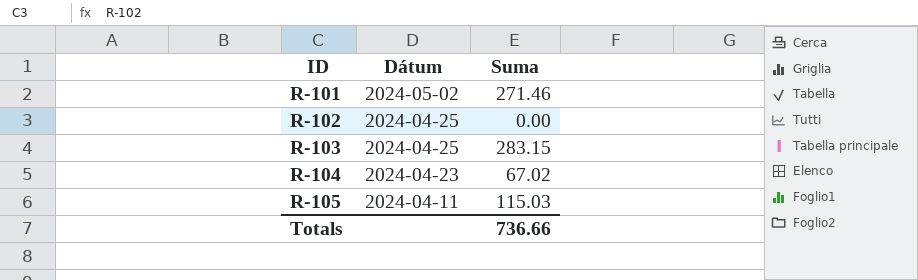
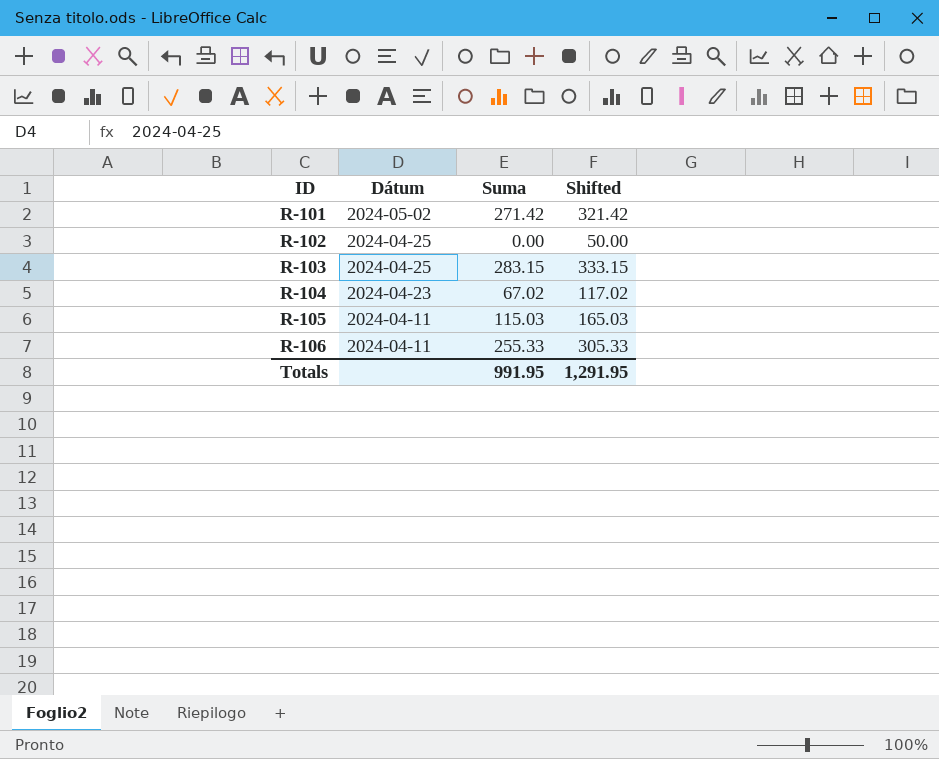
column Shifted | formula: none -> [Suma] + 50
R-101 | Suma: 271.46 -> 271.42
row R-106: none -> 2024-04-11 | 255.33 | 305.33
Totals | Suma: 736.66 -> 991.95

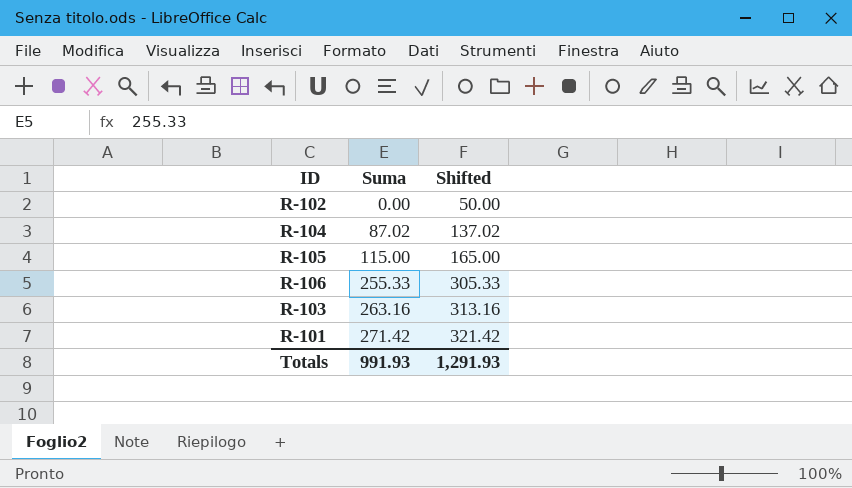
row order: ID ascending -> Suma ascending
column Dátum | position: 2 -> none
R-104 | Suma: 67.02 -> 87.02
R-104 | Shifted: 117.02 -> 137.02
R-105 | Suma: 115.03 -> 115.00
R-105 | Shifted: 165.03 -> 165.00
R-103 | Suma: 283.15 -> 263.16
R-103 | Shifted: 333.15 -> 313.16
Totals | Suma: 991.95 -> 991.93
Totals | Shifted: 1,291.95 -> 1,291.93

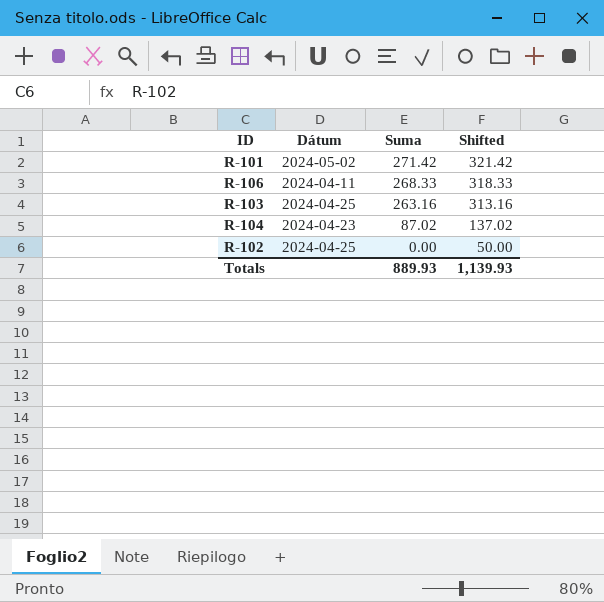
row order: Suma ascending -> Suma descending
column Dátum | position: none -> 2
row R-105: 115.00 | 165.00 -> none
R-106 | Suma: 255.33 -> 268.33
R-106 | Shifted: 305.33 -> 318.33
Totals | Suma: 991.93 -> 889.93
Totals | Shifted: 1,291.93 -> 1,139.93

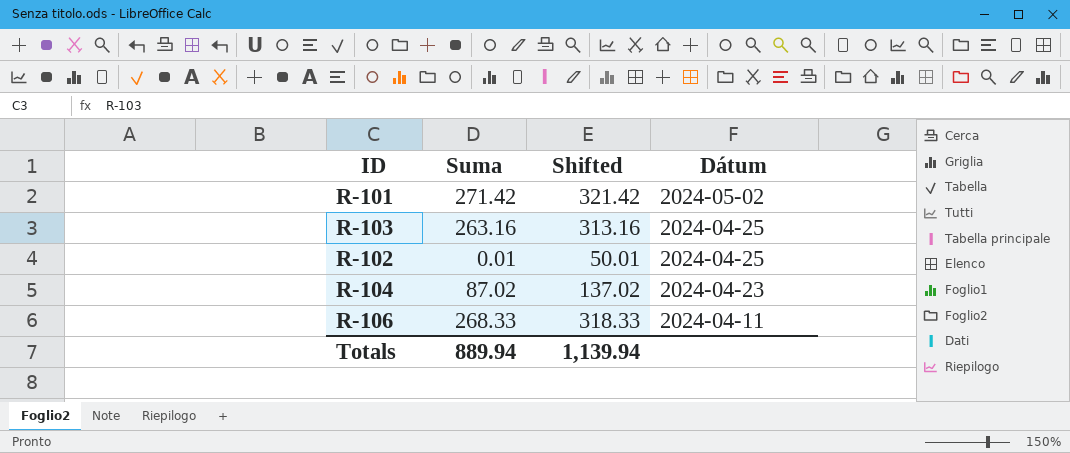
row order: Suma descending -> Dátum descending
column Dátum | position: 2 -> 4
R-102 | Suma: 0.00 -> 0.01
R-102 | Shifted: 50.00 -> 50.01
Totals | Suma: 889.93 -> 889.94
Totals | Shifted: 1,139.93 -> 1,139.94

